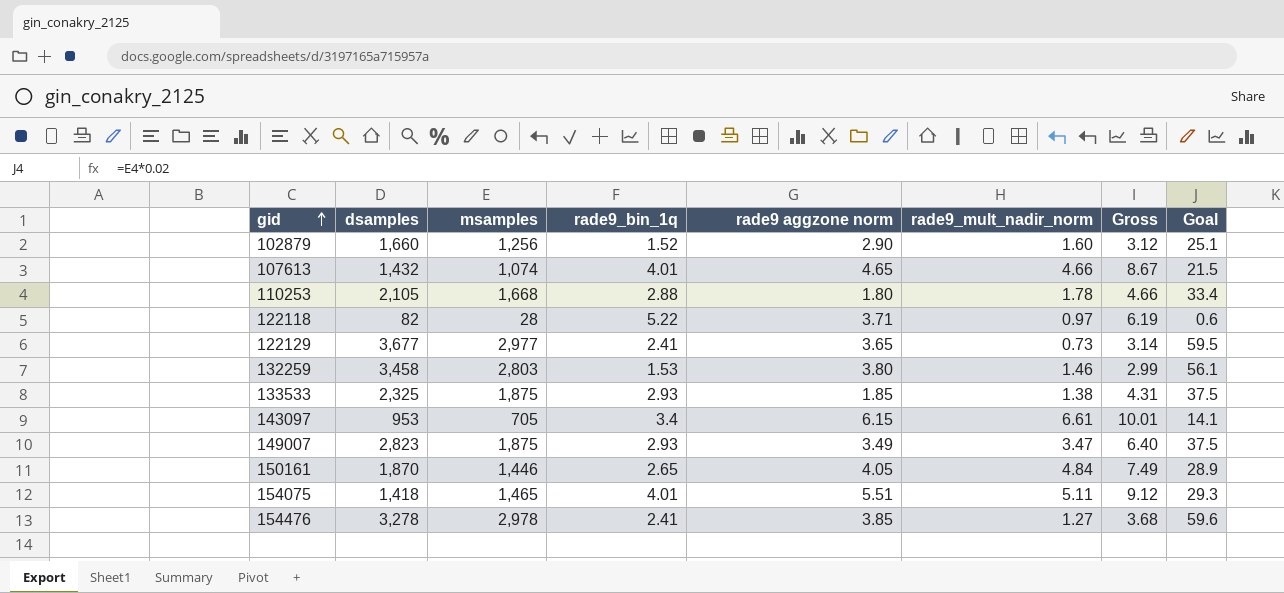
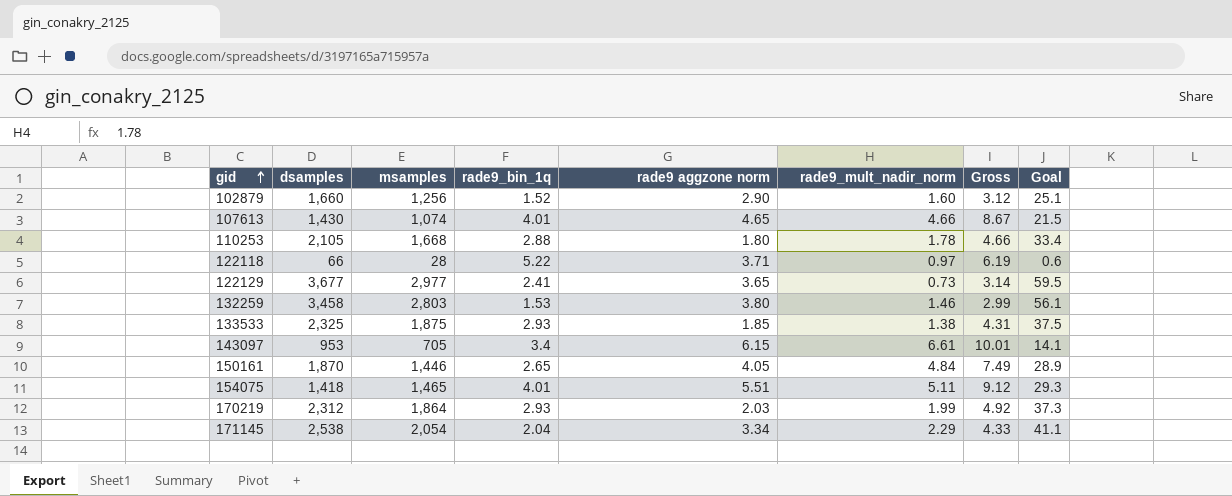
row 149007: 2,823 | 1,875 | 2.93 | 3.49 | 3.47 | 6.40 | 37.5 -> none
row 154476: 3,278 | 2,978 | 2.41 | 3.85 | 1.27 | 3.68 | 59.6 -> none
107613 | dsamples: 1,432 -> 1,430
122118 | dsamples: 82 -> 66
row 170219: none -> 2,312 | 1,864 | 2.93 | 2.03 | 1.99 | 4.92 | 37.3
row 171145: none -> 2,538 | 2,054 | 2.04 | 3.34 | 2.29 | 4.33 | 41.1

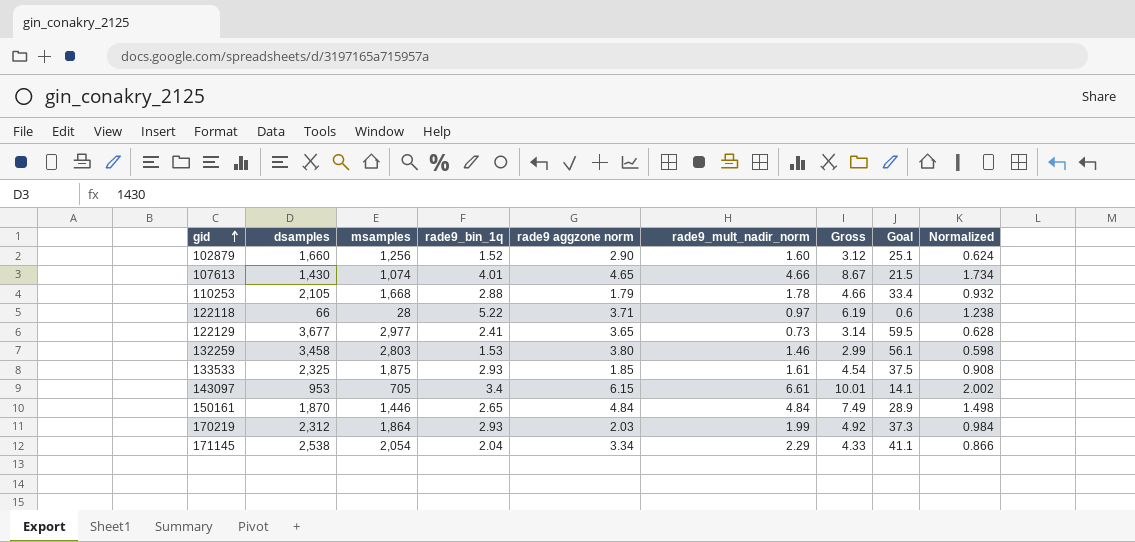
column Normalized | formula: none -> [Gross] * 0.2
row 154075: 1,418 | 1,465 | 4.01 | 5.51 | 5.11 | 9.12 | 29.3 -> none
110253 | rade9 aggzone norm: 1.80 -> 1.79
133533 | rade9_mult_nadir_norm: 1.38 -> 1.61
133533 | Gross: 4.31 -> 4.54
150161 | rade9 aggzone norm: 4.05 -> 4.84

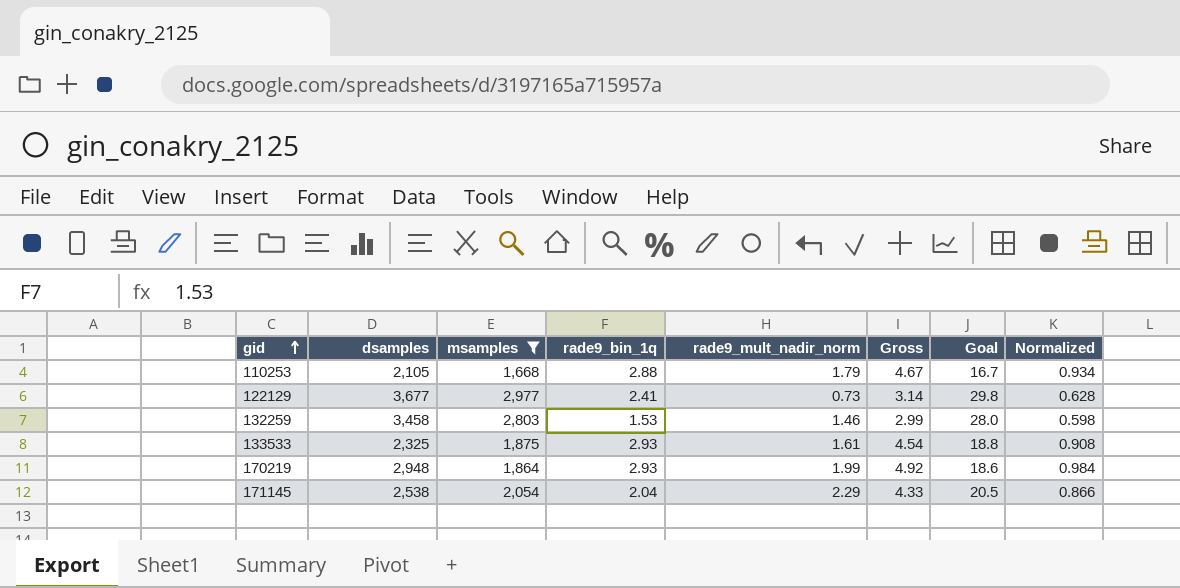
filter: none -> msamples >= 1,668
column rade9 aggzone norm | position: 5 -> none
column Goal | formula: [msamples] * 0.02 -> [msamples] * 0.01
110253 | rade9_mult_nadir_norm: 1.78 -> 1.79
110253 | Gross: 4.66 -> 4.67
110253 | Normalized: 0.932 -> 0.934
170219 | dsamples: 2,312 -> 2,948

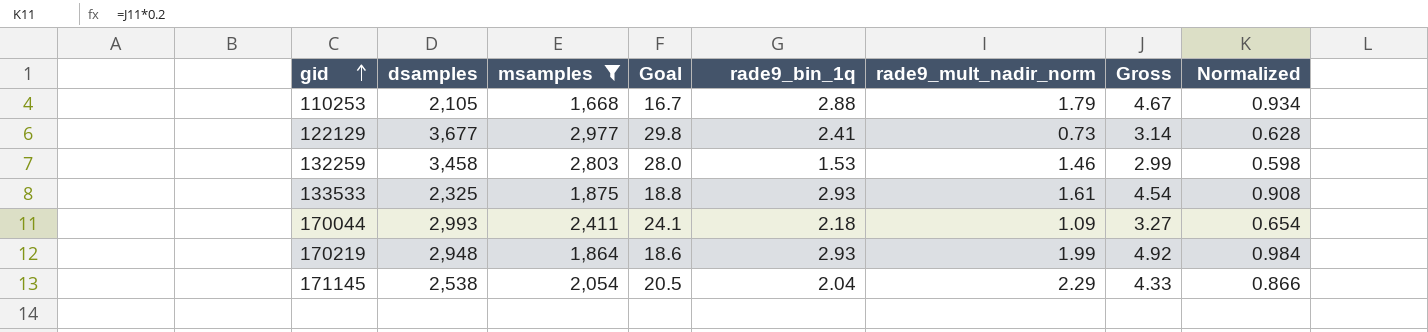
column Goal | position: 7 -> 4
row 170044: none -> 2,993 | 2,411 | 24.1 | 2.18 | 1.09 | 3.27 | 0.654

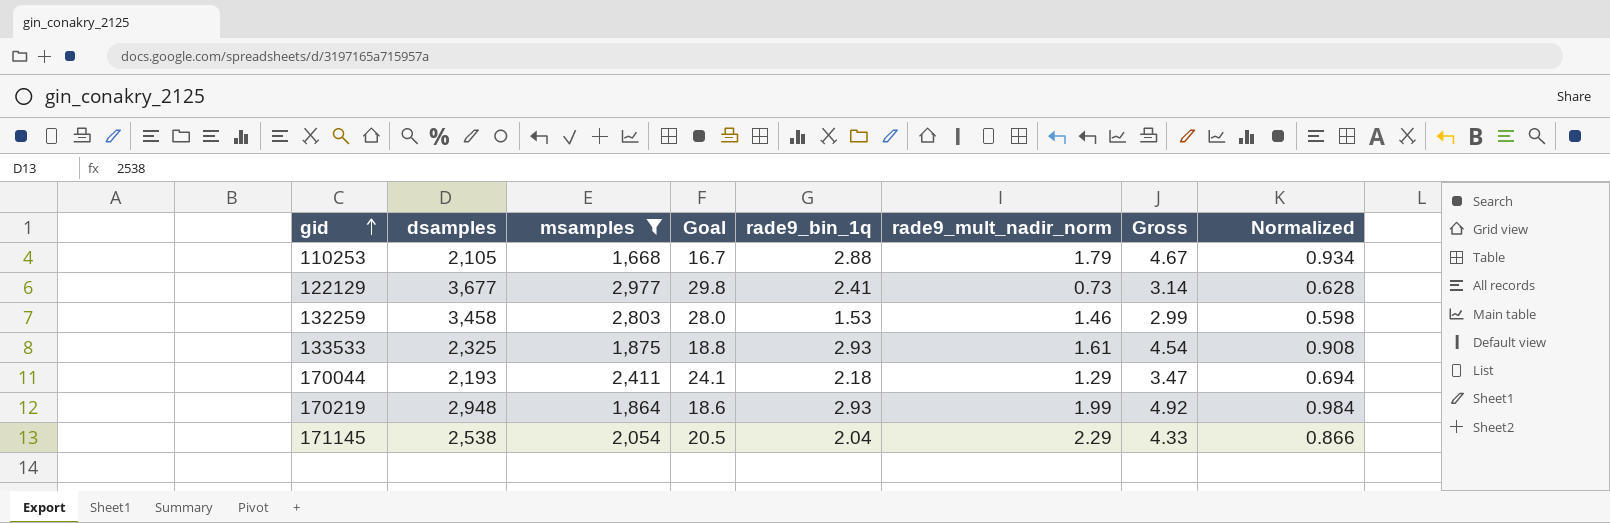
170044 | dsamples: 2,993 -> 2,193
170044 | rade9_mult_nadir_norm: 1.09 -> 1.29
170044 | Gross: 3.27 -> 3.47
170044 | Normalized: 0.654 -> 0.694

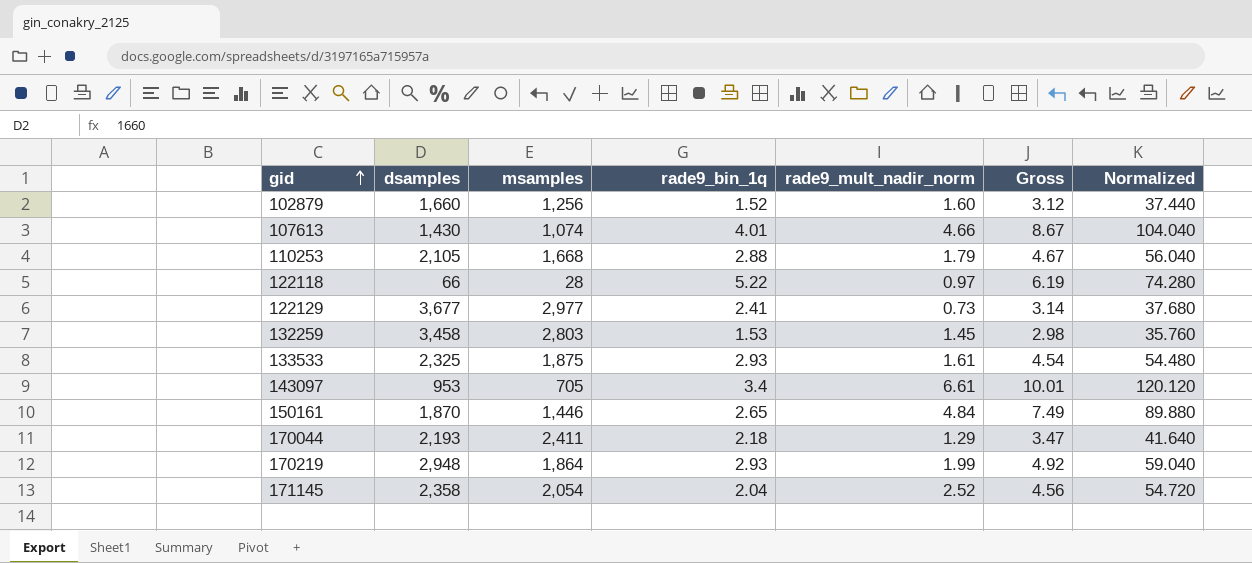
filter: msamples >= 1,668 -> none
column Goal | formula: [msamples] * 0.01 -> none
column Normalized | formula: [Gross] * 0.2 -> [Gross] * 12
132259 | rade9_mult_nadir_norm: 1.46 -> 1.45
132259 | Gross: 2.99 -> 2.98
171145 | dsamples: 2,538 -> 2,358
171145 | rade9_mult_nadir_norm: 2.29 -> 2.52
171145 | Gross: 4.33 -> 4.56

